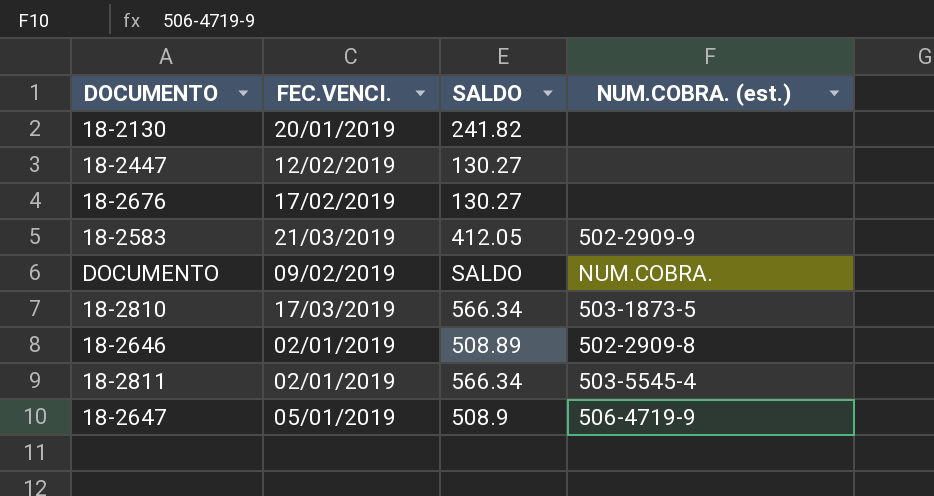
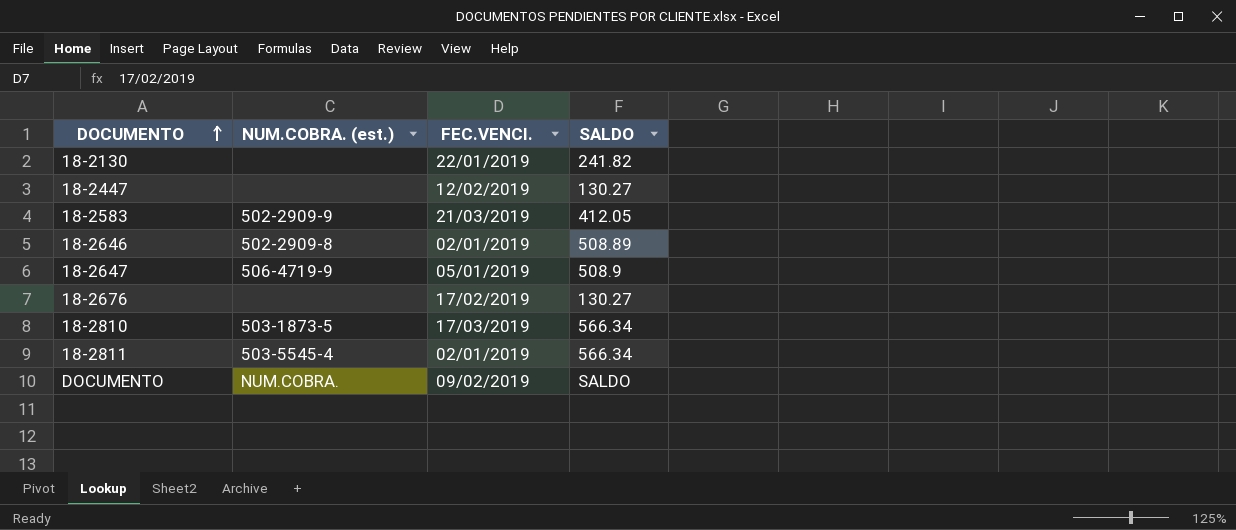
row order: none -> DOCUMENTO ascending
column NUM.COBRA. (est.) | position: 4 -> 2
18-2130 | FEC.VENCI.: 20/01/2019 -> 22/01/2019

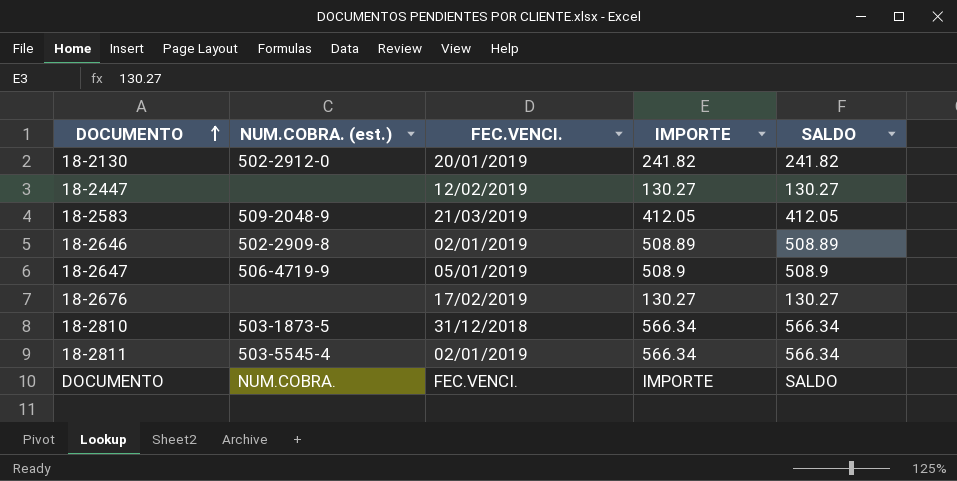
column IMPORTE | position: none -> 4
18-2130 | NUM.COBRA. (est.): none -> 502-2912-0
18-2130 | FEC.VENCI.: 22/01/2019 -> 20/01/2019
18-2583 | NUM.COBRA. (est.): 502-2909-9 -> 509-2048-9
18-2810 | FEC.VENCI.: 17/03/2019 -> 31/12/2018
DOCUMENTO | FEC.VENCI.: 09/02/2019 -> FEC.VENCI.

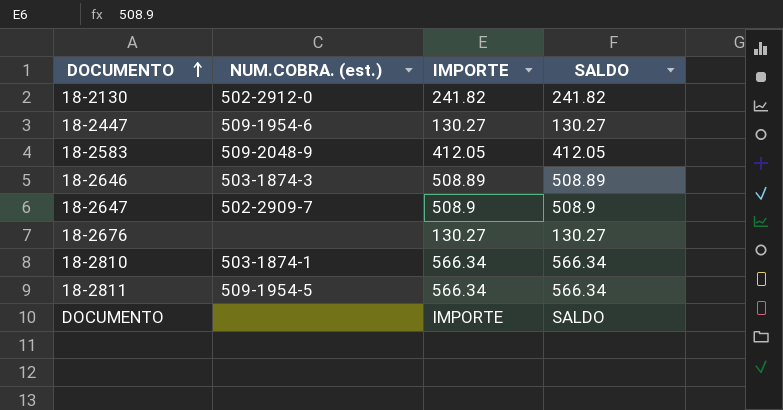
column FEC.VENCI. | position: 3 -> none
18-2447 | NUM.COBRA. (est.): none -> 509-1954-6
18-2646 | NUM.COBRA. (est.): 502-2909-8 -> 503-1874-3
18-2647 | NUM.COBRA. (est.): 506-4719-9 -> 502-2909-7
18-2810 | NUM.COBRA. (est.): 503-1873-5 -> 503-1874-1
18-2811 | NUM.COBRA. (est.): 503-5545-4 -> 509-1954-5
DOCUMENTO | NUM.COBRA. (est.): NUM.COBRA. -> none

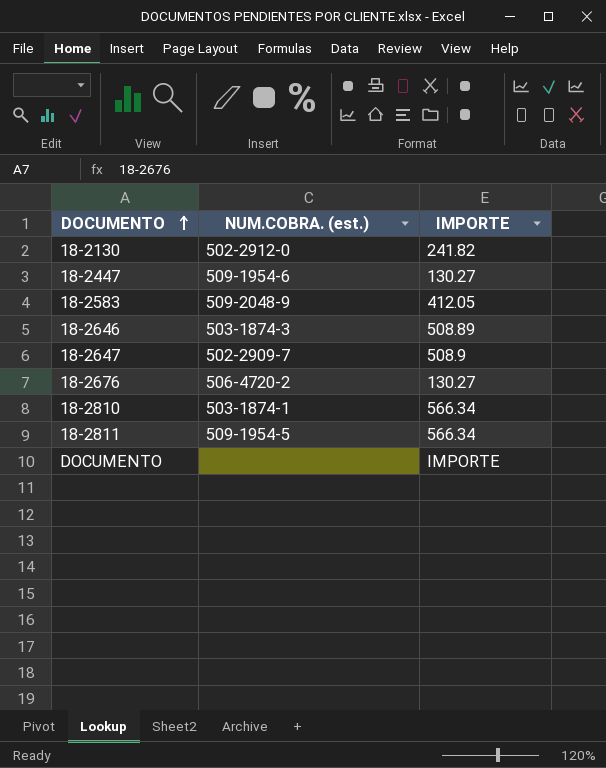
column SALDO | position: 4 -> none
18-2676 | NUM.COBRA. (est.): none -> 506-4720-2

